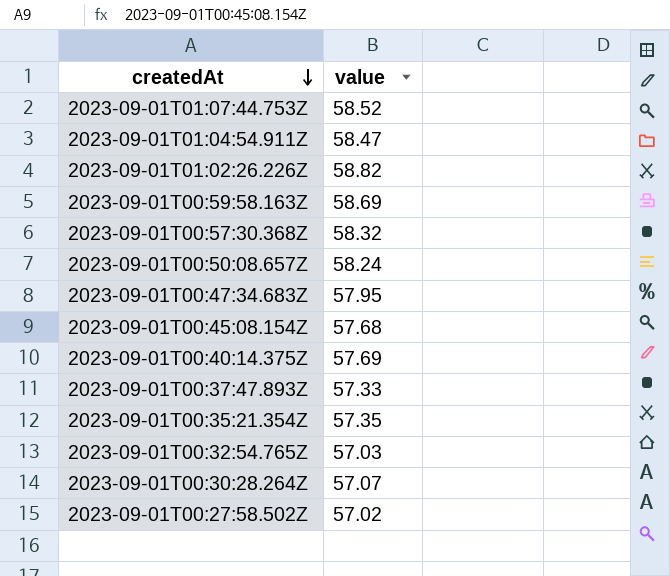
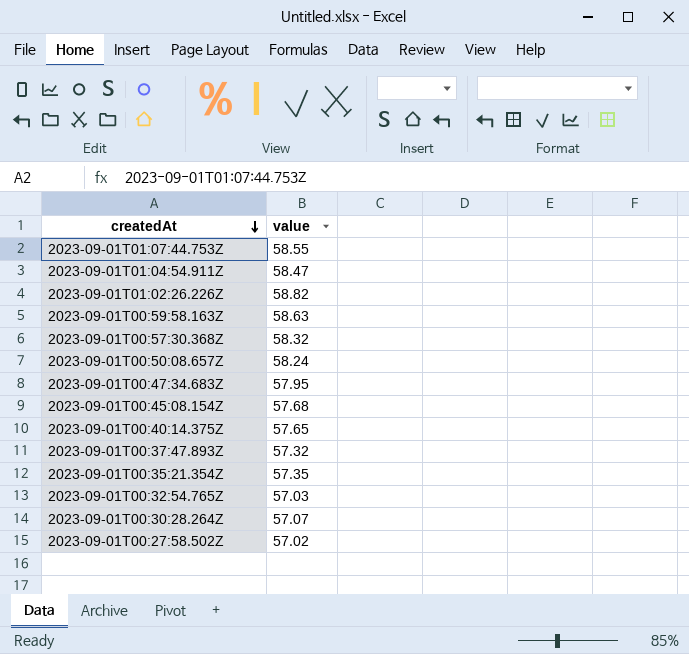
2023-09-01T01:07:44.753Z | value: 58.52 -> 58.55
2023-09-01T00:59:58.163Z | value: 58.69 -> 58.63
2023-09-01T00:40:14.375Z | value: 57.69 -> 57.65
2023-09-01T00:37:47.893Z | value: 57.33 -> 57.32

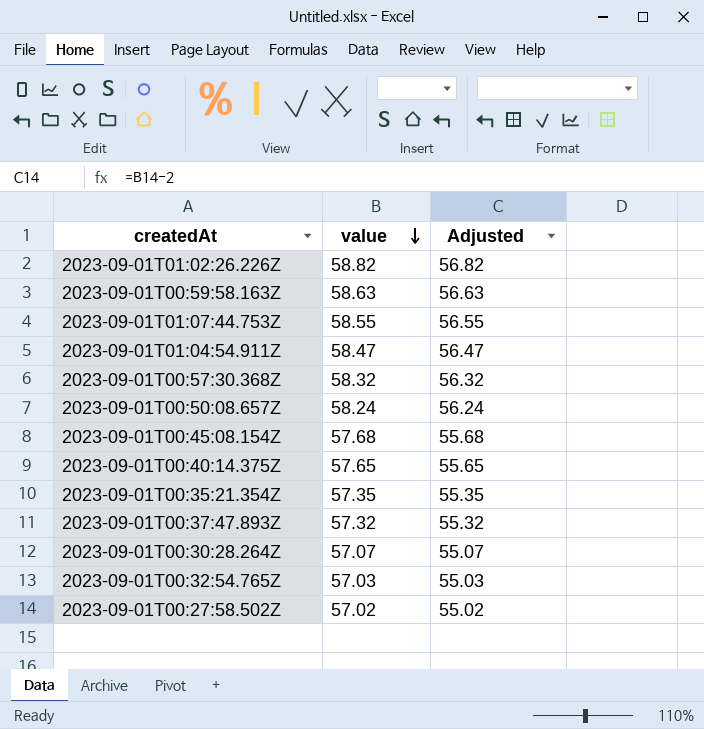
row order: createdAt descending -> value descending
column Adjusted | formula: none -> [value] - 2
row 2023-09-01T00:47:34.683Z: 57.95 -> none

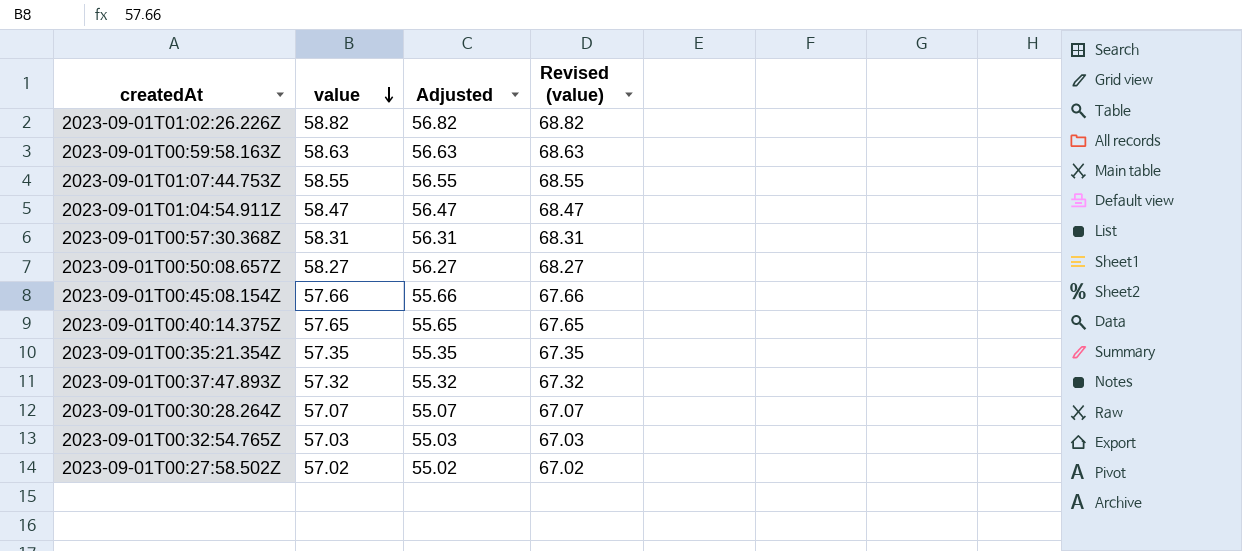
column Revised (value) | formula: none -> [value] + 10
2023-09-01T00:57:30.368Z | value: 58.32 -> 58.31
2023-09-01T00:57:30.368Z | Adjusted: 56.32 -> 56.31
2023-09-01T00:50:08.657Z | value: 58.24 -> 58.27
2023-09-01T00:50:08.657Z | Adjusted: 56.24 -> 56.27
2023-09-01T00:45:08.154Z | value: 57.68 -> 57.66
2023-09-01T00:45:08.154Z | Adjusted: 55.68 -> 55.66

